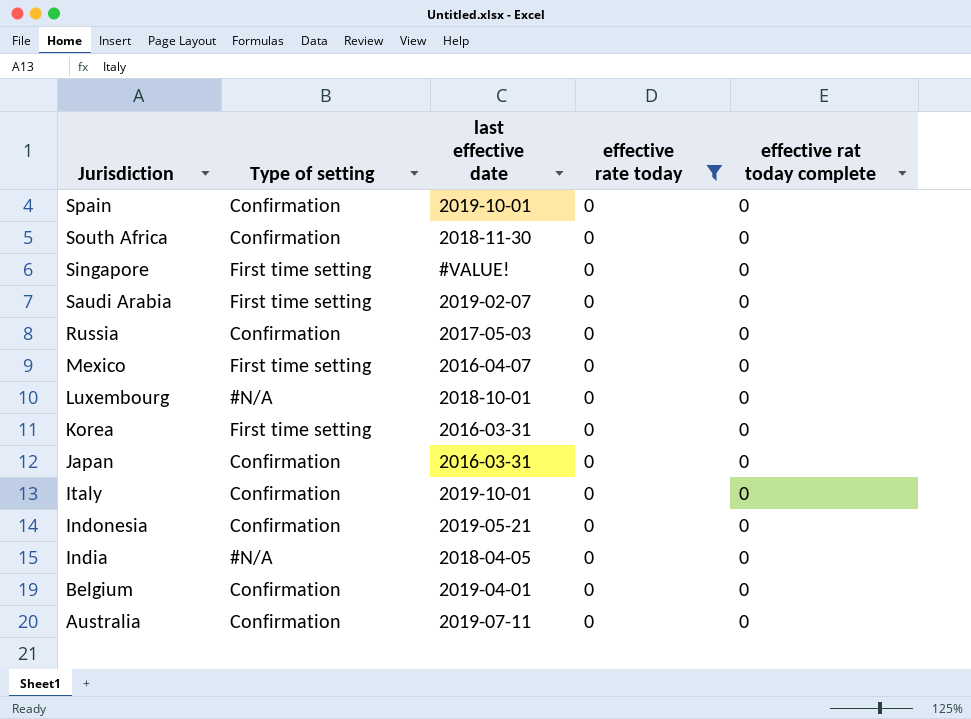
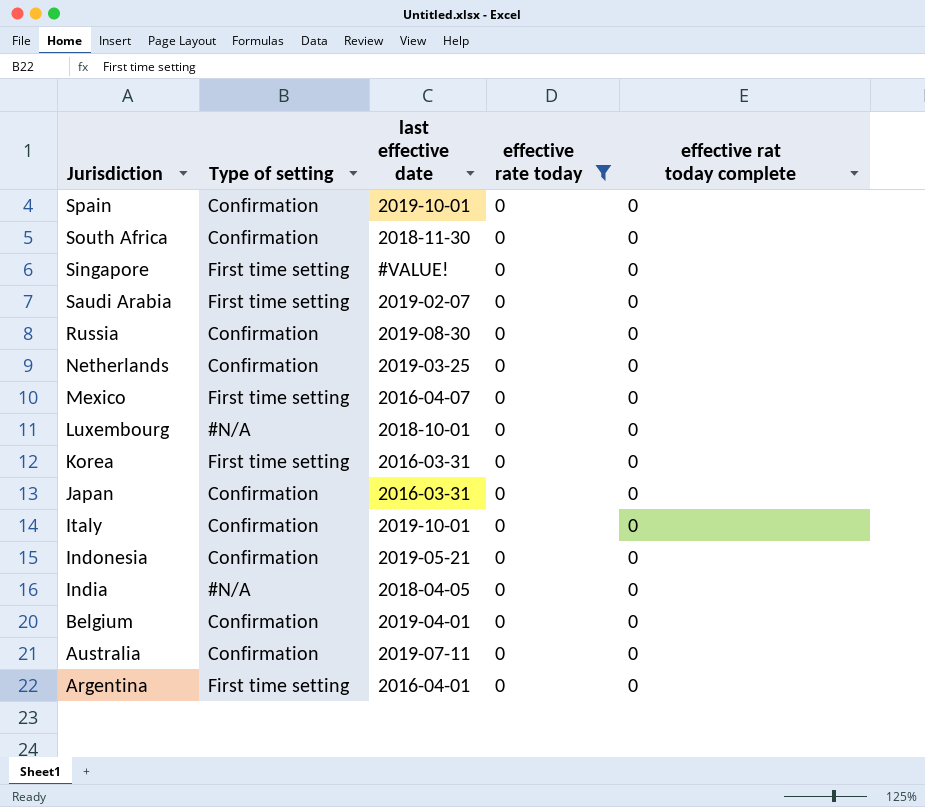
Russia | last effective date: 2017-05-03 -> 2019-08-30
row Netherlands: none -> Confirmation | 2019-03-25 | 0 | 0
row Argentina: none -> First time setting | 2016-04-01 | 0 | 0

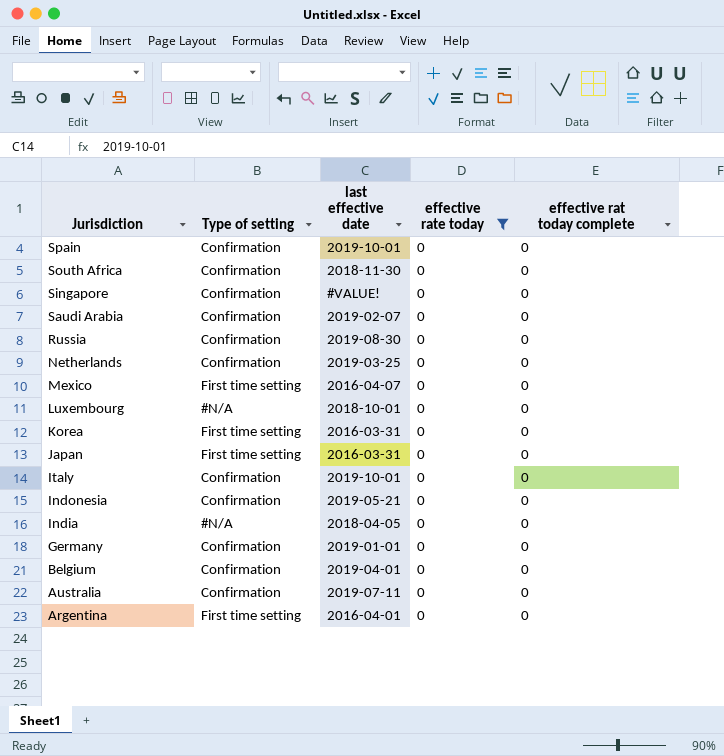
Singapore | Type of setting: First time setting -> Confirmation
Saudi Arabia | Type of setting: First time setting -> Confirmation
Japan | Type of setting: Confirmation -> First time setting
row Germany: none -> Confirmation | 2019-01-01 | 0 | 0

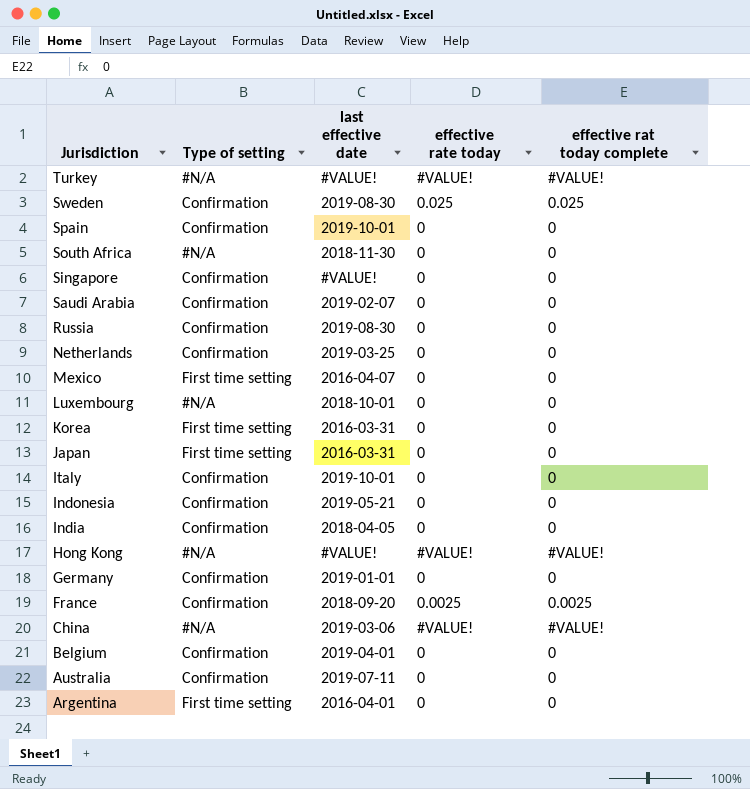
filter: effective rate today = 0 -> none
South Africa | Type of setting: Confirmation -> #N/A
India | Type of setting: #N/A -> Confirmation

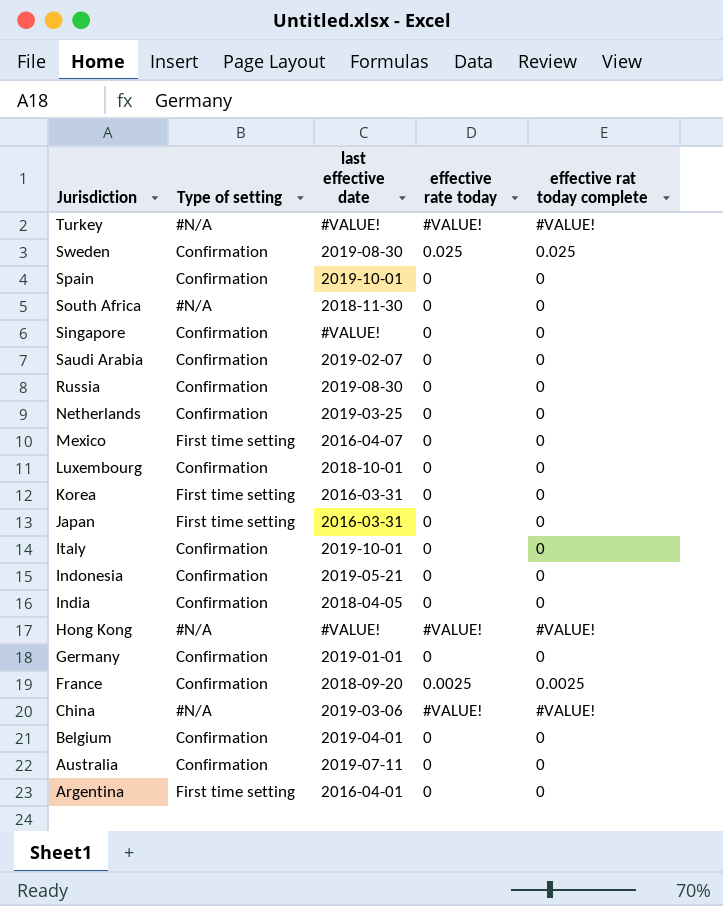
Luxembourg | Type of setting: #N/A -> Confirmation

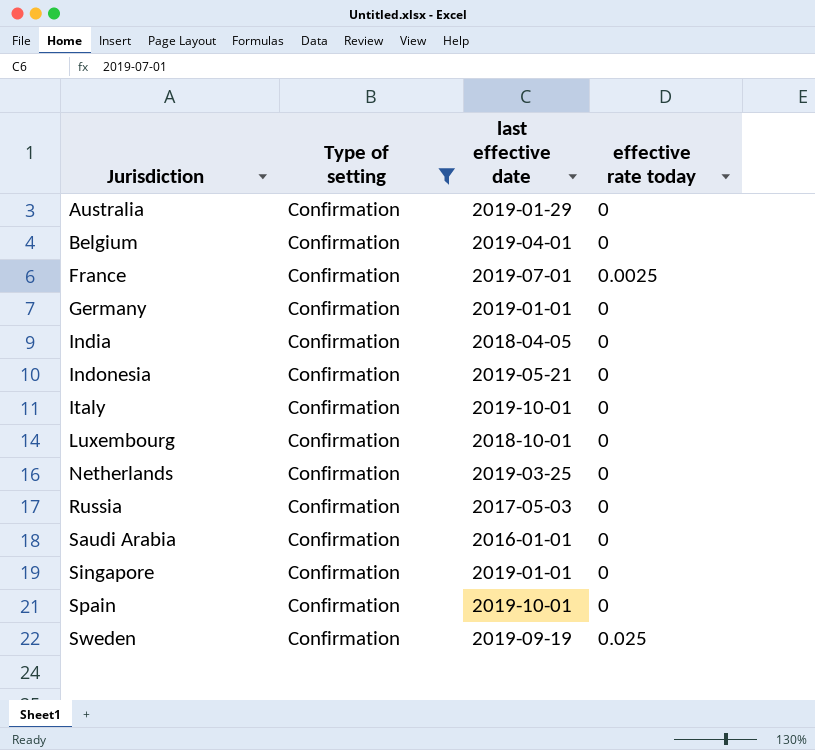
filter: none -> Type of setting = Confirmation
row order: Jurisdiction descending -> Jurisdiction ascending
column effective rat today complete | position: 5 -> none
Australia | last effective date: 2019-07-11 -> 2019-01-29
France | last effective date: 2018-09-20 -> 2019-07-01
Russia | last effective date: 2019-08-30 -> 2017-05-03
Saudi Arabia | last effective date: 2019-02-07 -> 2016-01-01
Singapore | last effective date: #VALUE! -> 2019-01-01
Sweden | last effective date: 2019-08-30 -> 2019-09-19

